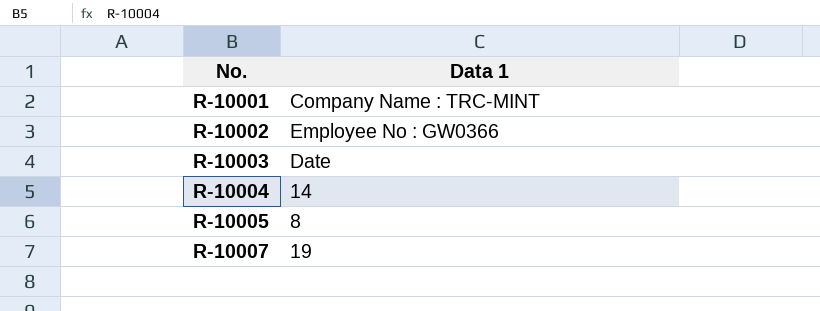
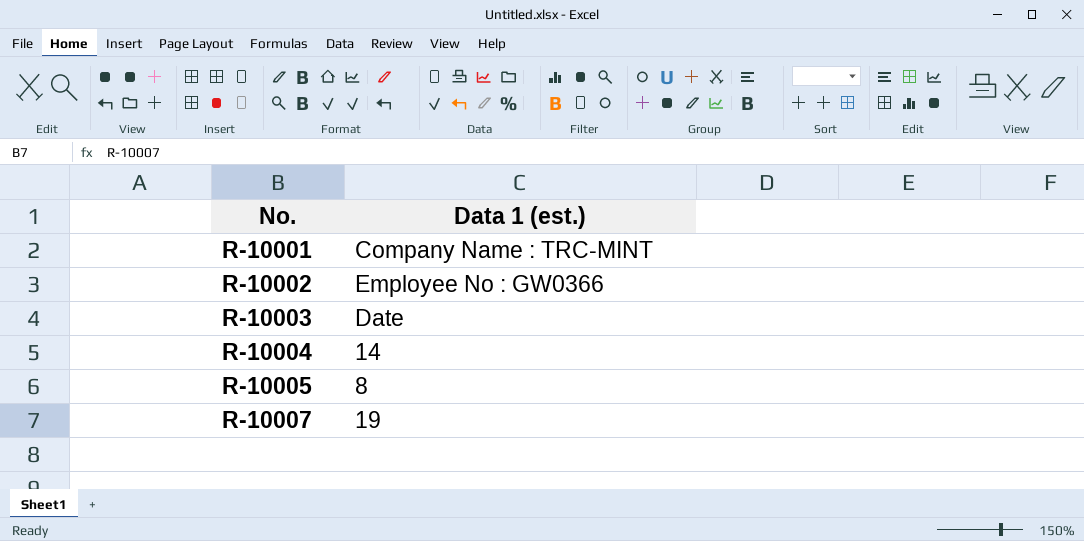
column name: Data 1 -> Data 1 (est.)

